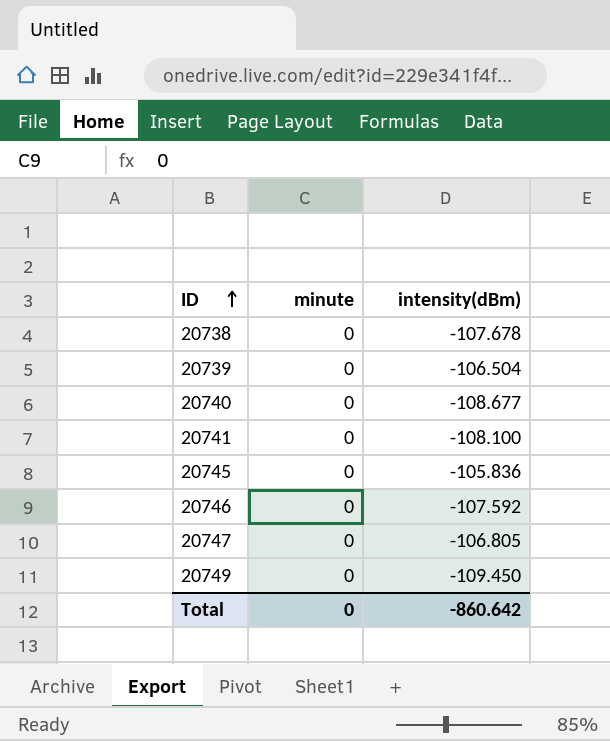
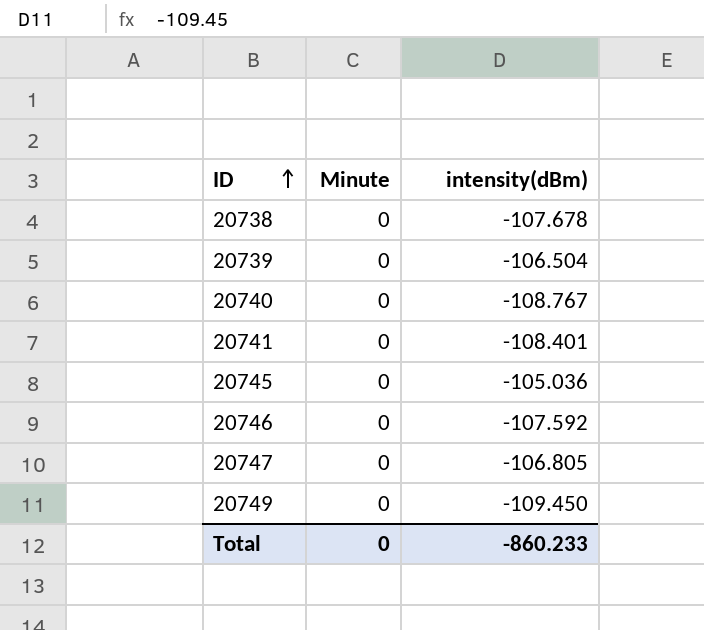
column name: minute -> Minute
20740 | intensity(dBm): -108.677 -> -108.767
20741 | intensity(dBm): -108.100 -> -108.401
20745 | intensity(dBm): -105.836 -> -105.036
Total | intensity(dBm): -860.642 -> -860.233

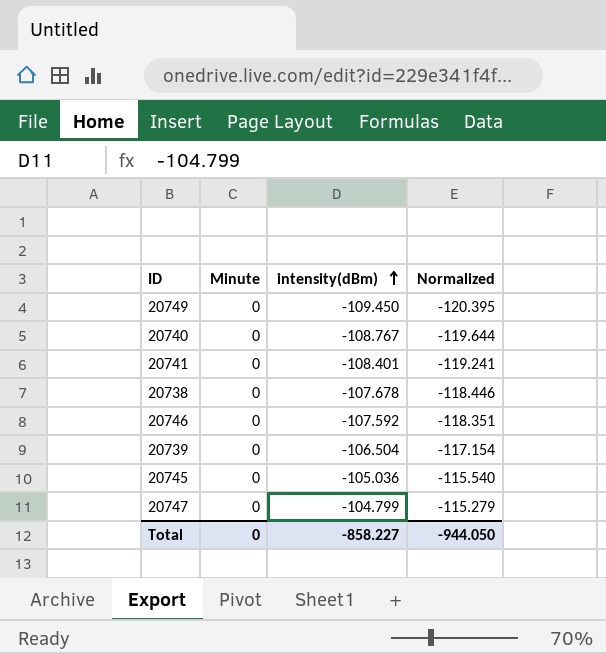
row order: ID ascending -> intensity(dBm) ascending
column Normalized | formula: none -> [intensity(dBm)] * 1.1
20747 | intensity(dBm): -106.805 -> -104.799
Total | intensity(dBm): -860.233 -> -858.227

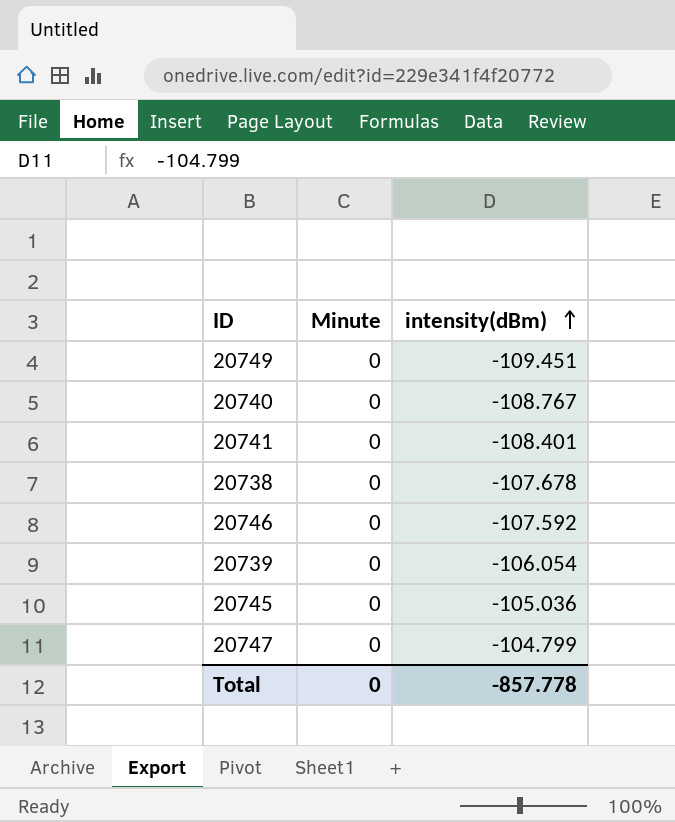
column Normalized | formula: [intensity(dBm)] * 1.1 -> none
20749 | intensity(dBm): -109.450 -> -109.451
20739 | intensity(dBm): -106.504 -> -106.054
Total | intensity(dBm): -858.227 -> -857.778

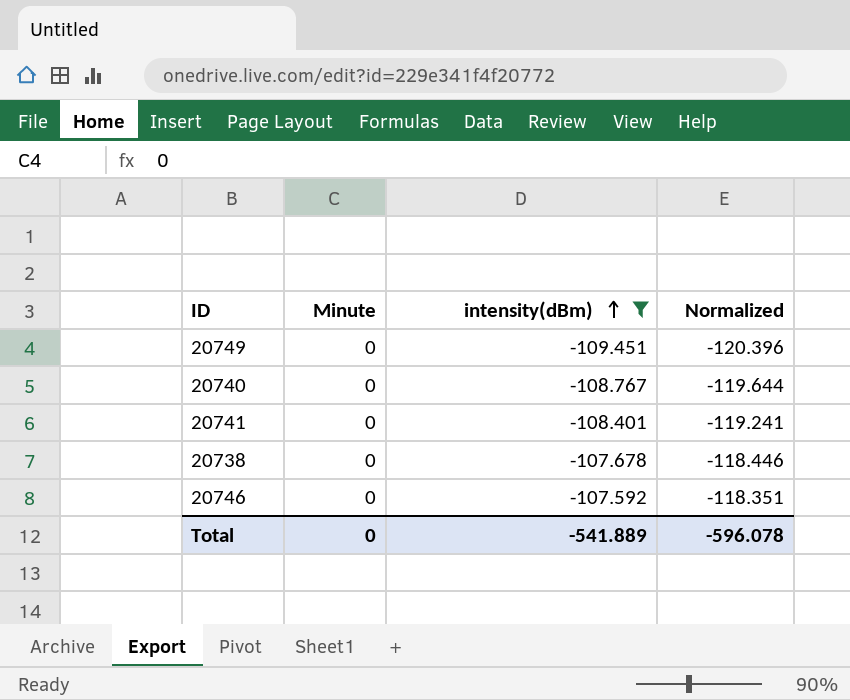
filter: none -> intensity(dBm) <= -107.592
column Normalized | formula: none -> [intensity(dBm)] * 1.1
Total | intensity(dBm): -857.778 -> -541.889

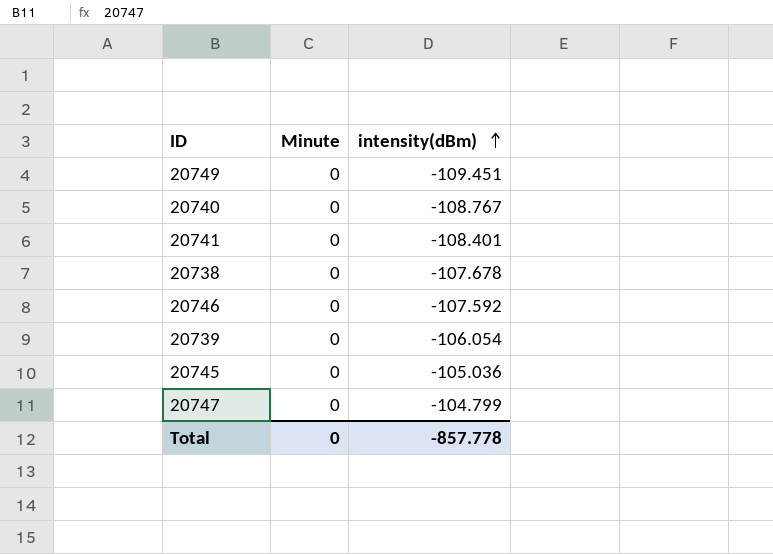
filter: intensity(dBm) <= -107.592 -> none
column Normalized | formula: [intensity(dBm)] * 1.1 -> none
Total | intensity(dBm): -541.889 -> -857.778

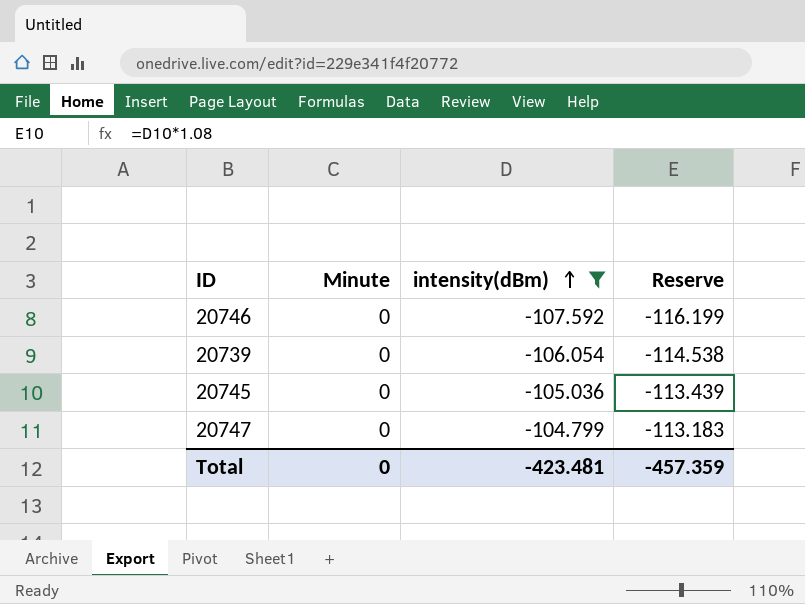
filter: none -> intensity(dBm) >= -107.592
column Reserve | formula: none -> [intensity(dBm)] * 1.08
Total | intensity(dBm): -857.778 -> -423.481

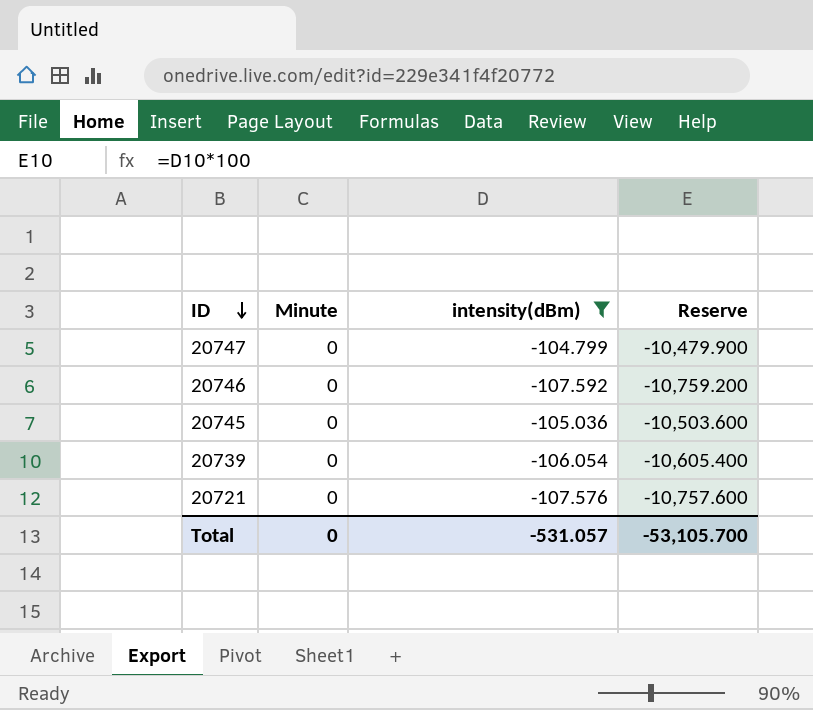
row order: intensity(dBm) ascending -> ID descending
column Reserve | formula: [intensity(dBm)] * 1.08 -> [intensity(dBm)] * 100
row 20721: none -> 0 | -107.576 | -10,757.600
Total | intensity(dBm): -423.481 -> -531.057
Total | Reserve: -457.359 -> -53,105.700

